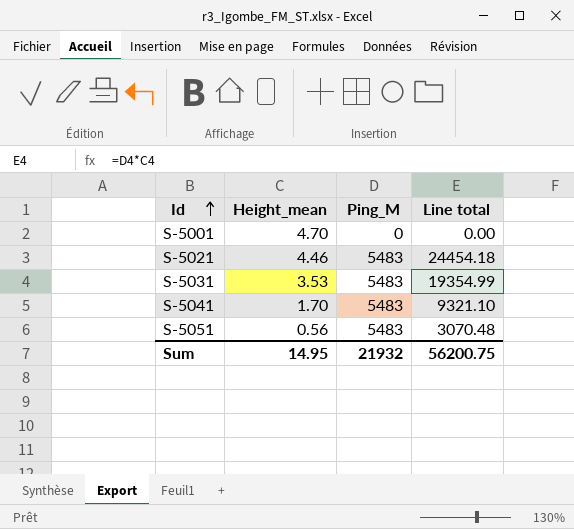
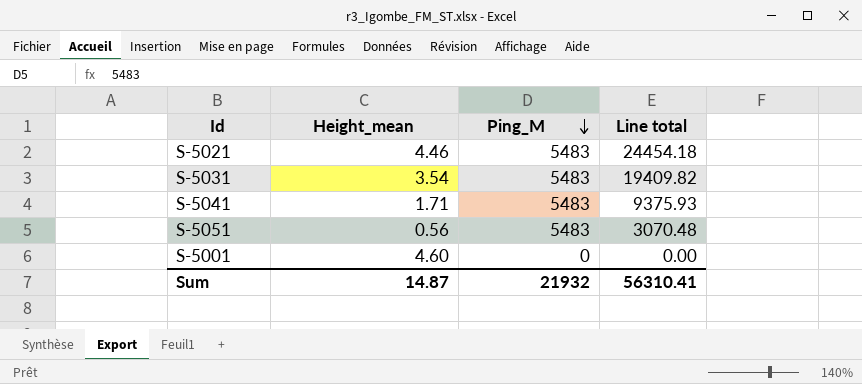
row order: Id ascending -> Ping_M descending
S-5031 | Height_mean: 3.53 -> 3.54
S-5031 | Line total: 19354.99 -> 19409.82
S-5041 | Height_mean: 1.70 -> 1.71
S-5041 | Line total: 9321.10 -> 9375.93
S-5001 | Height_mean: 4.70 -> 4.60
Sum | Height_mean: 14.95 -> 14.87
Sum | Line total: 56200.75 -> 56310.41

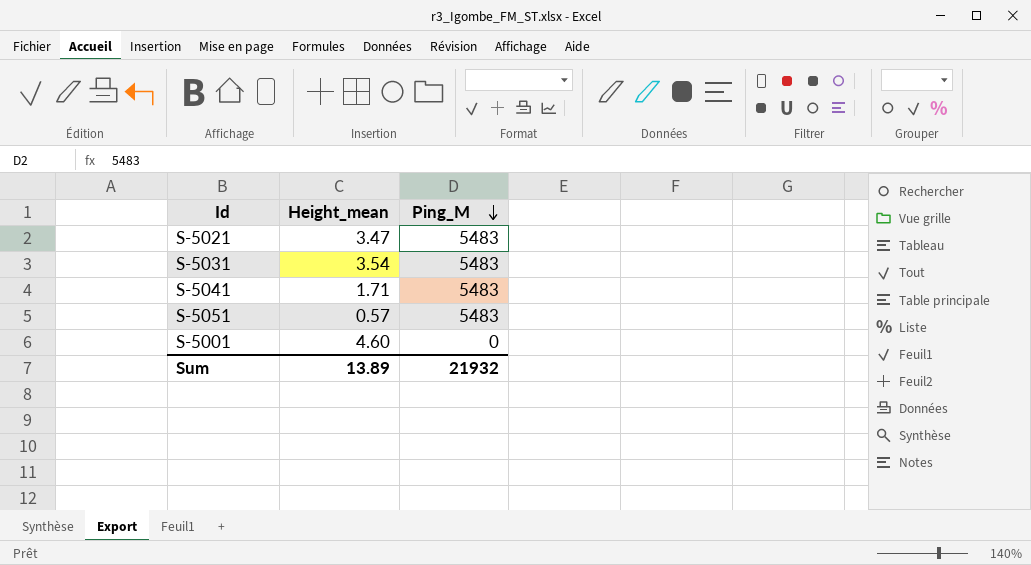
column Line total | formula: [Height_mean] * [Ping_M] -> none
S-5021 | Height_mean: 4.46 -> 3.47
S-5051 | Height_mean: 0.56 -> 0.57
Sum | Height_mean: 14.87 -> 13.89

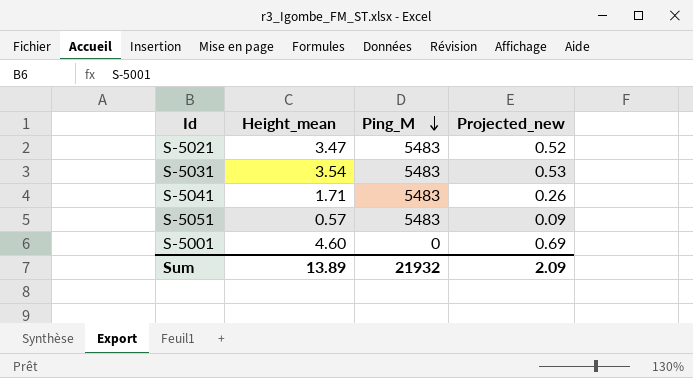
column Projected_new | formula: none -> [Height_mean] * 0.15

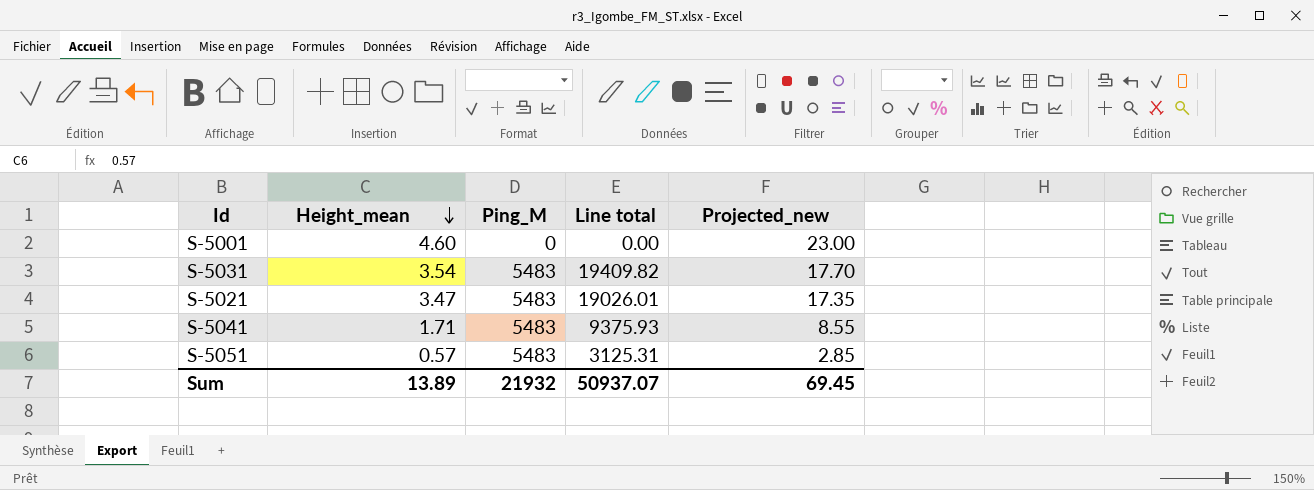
row order: Ping_M descending -> Height_mean descending
column Line total | formula: none -> [Height_mean] * [Ping_M]
column Projected_new | formula: [Height_mean] * 0.15 -> [Height_mean] * 5
Sum | Projected_new: 2.09 -> 69.45

